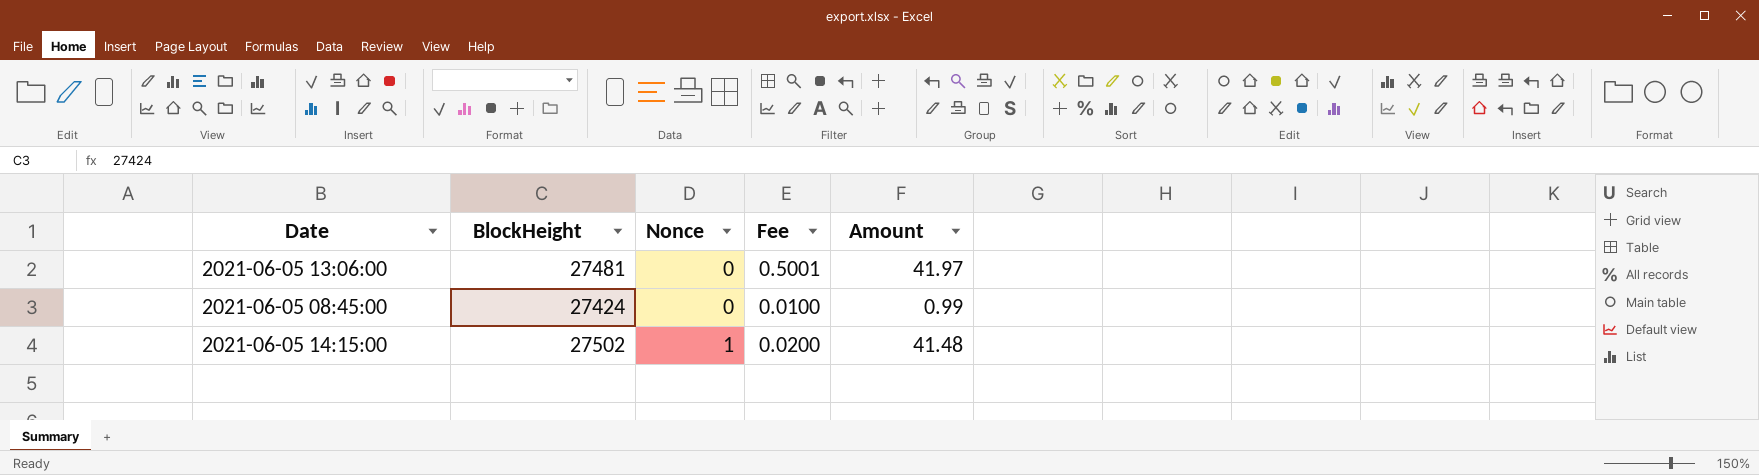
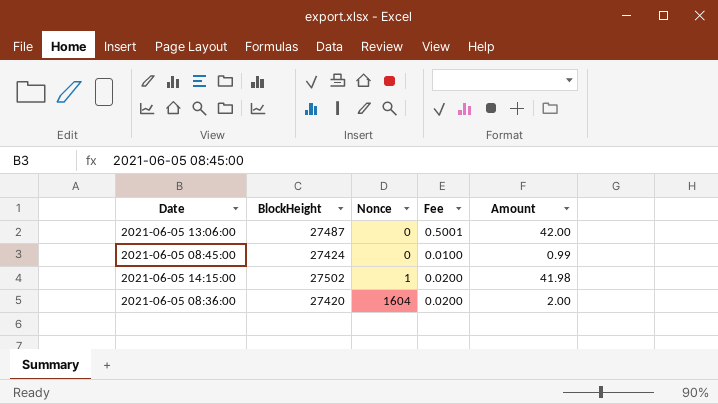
2021-06-05 13:06:00 | BlockHeight: 27481 -> 27487
2021-06-05 13:06:00 | Amount: 41.97 -> 42.00
2021-06-05 14:15:00 | Amount: 41.48 -> 41.98
row 2021-06-05 08:36:00: none -> 27420 | 1604 | 0.0200 | 2.00

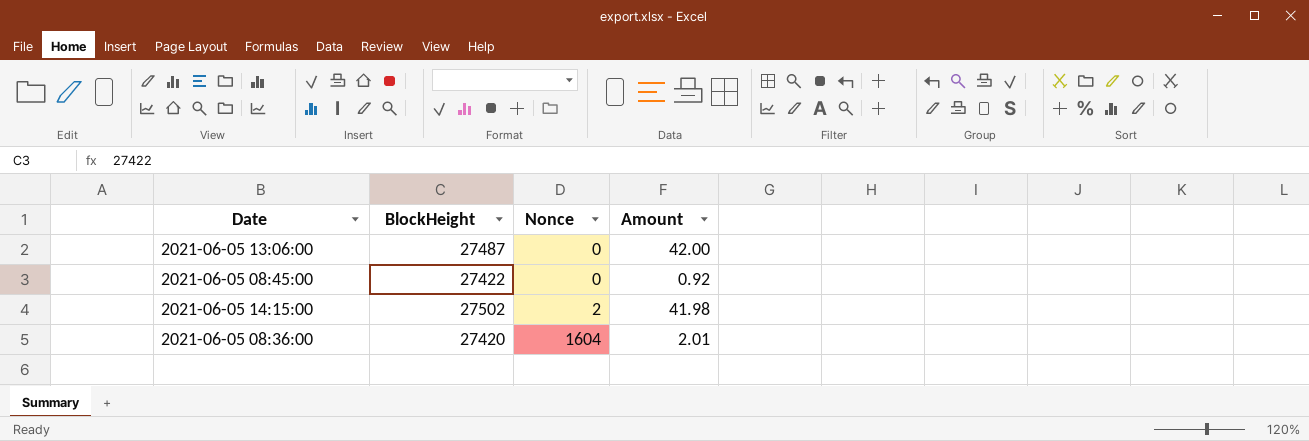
column Fee | position: 4 -> none
2021-06-05 08:45:00 | BlockHeight: 27424 -> 27422
2021-06-05 08:45:00 | Amount: 0.99 -> 0.92
2021-06-05 14:15:00 | Nonce: 1 -> 2
2021-06-05 08:36:00 | Amount: 2.00 -> 2.01

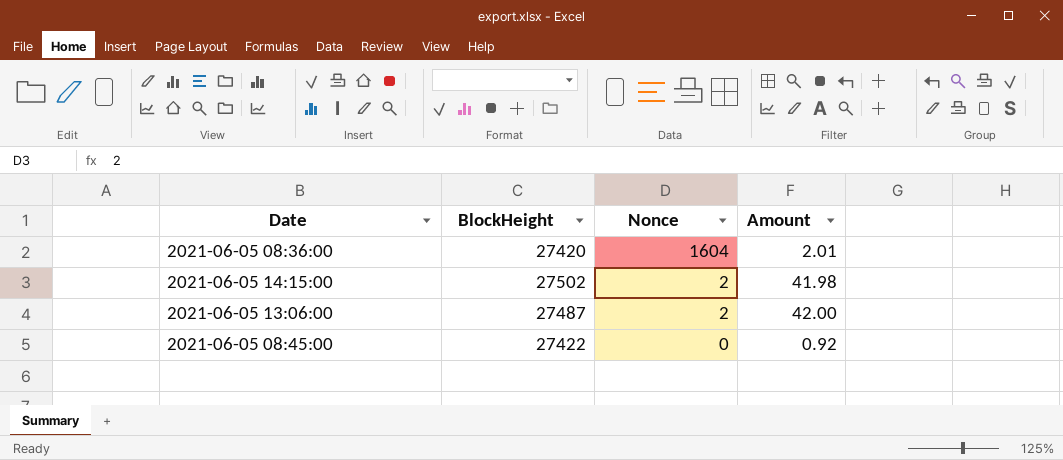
row order: Nonce ascending -> Nonce descending
2021-06-05 13:06:00 | Nonce: 0 -> 2

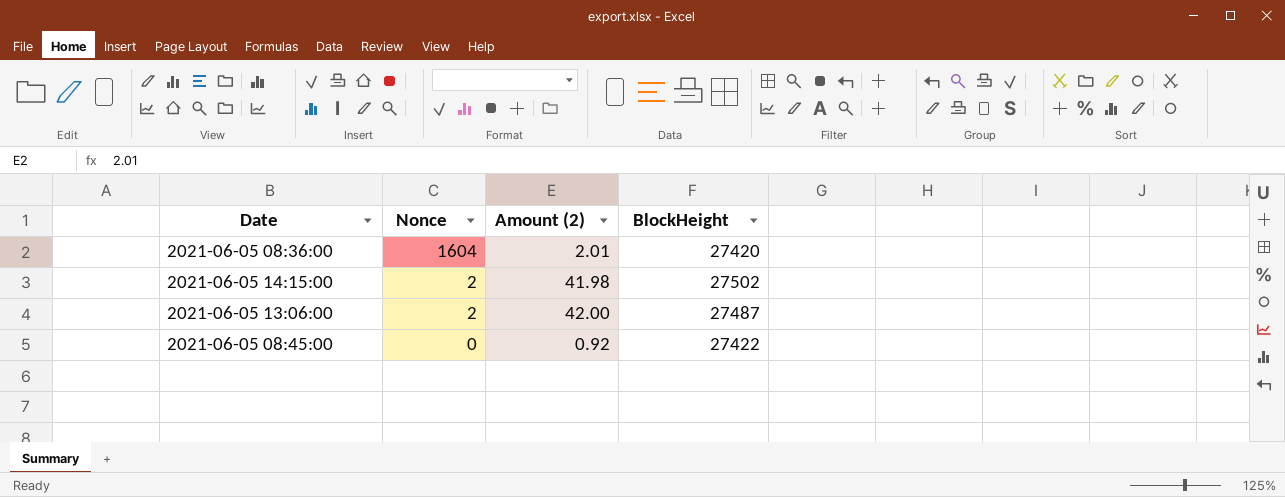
column name: Amount -> Amount (2)
column BlockHeight | position: 2 -> 4

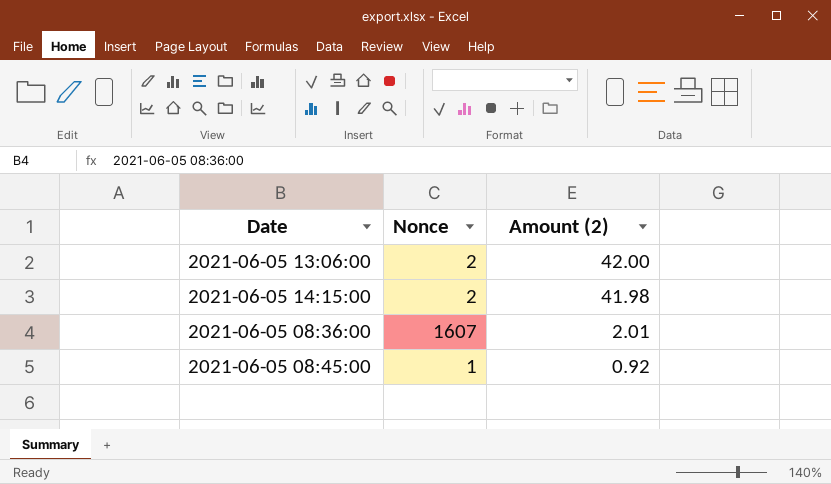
row order: Nonce descending -> Amount (2) descending
column BlockHeight | position: 4 -> none
2021-06-05 08:36:00 | Nonce: 1604 -> 1607
2021-06-05 08:45:00 | Nonce: 0 -> 1

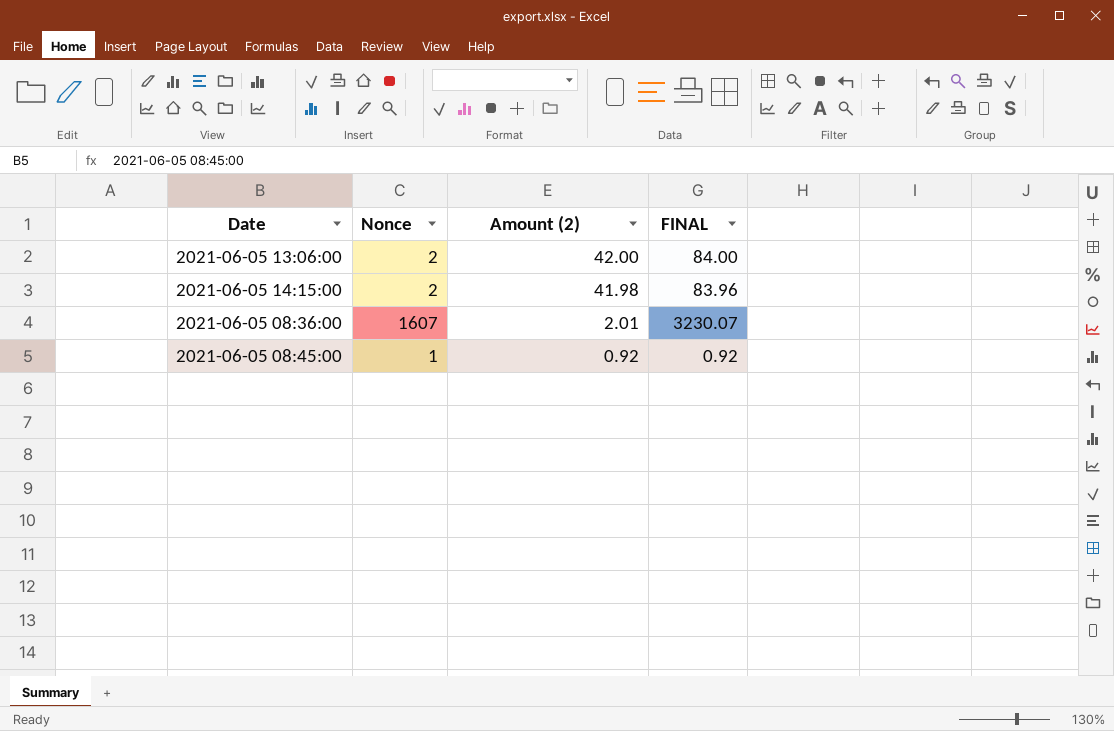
column FINAL | formula: none -> [Nonce] * [Amount (2)]

